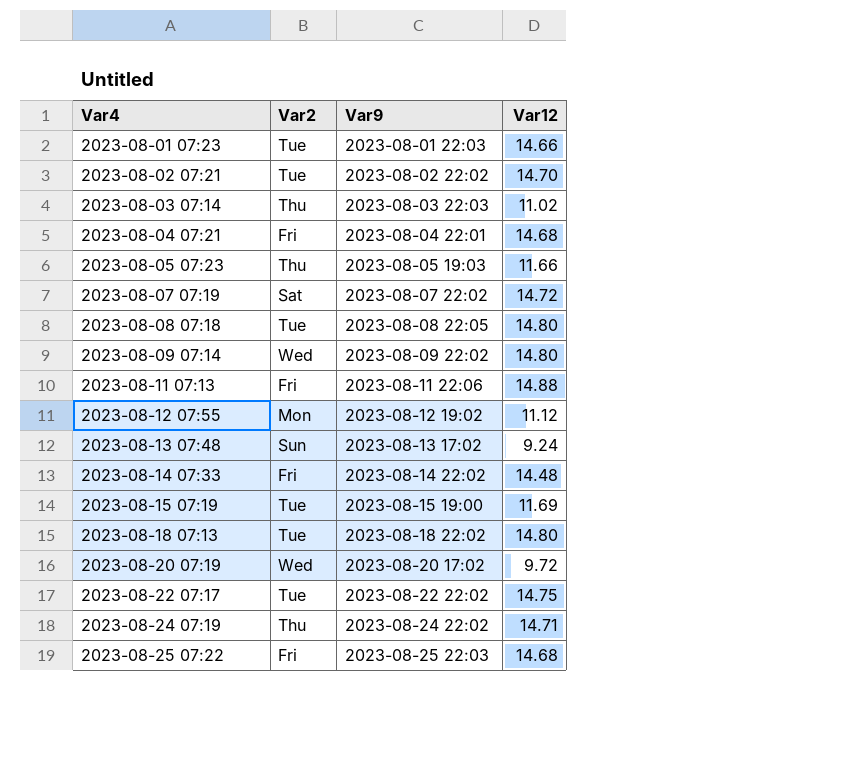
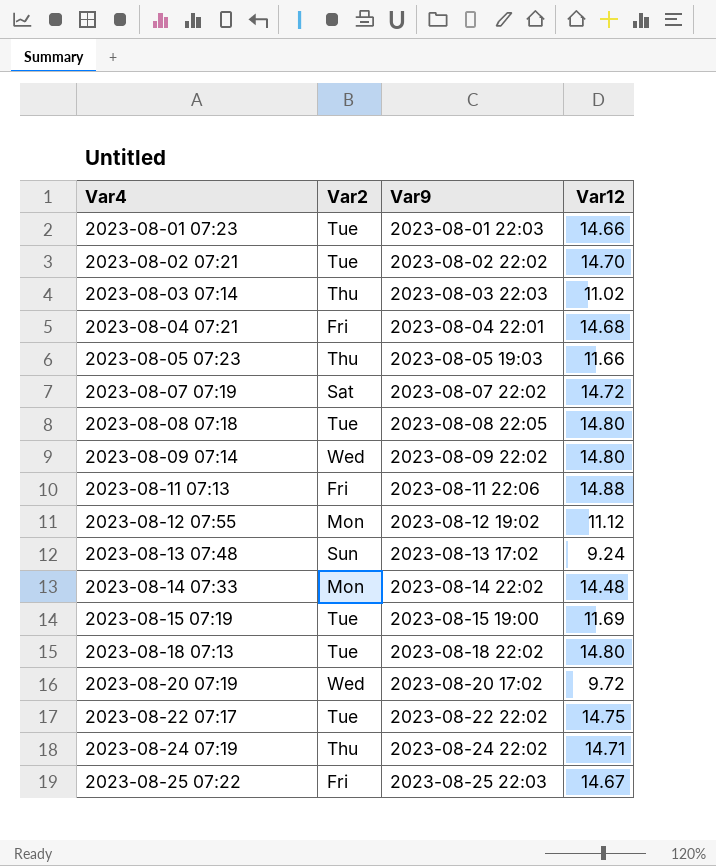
2023-08-14 07:33 | Var2: Fri -> Mon
2023-08-25 07:22 | Var12: 14.68 -> 14.67

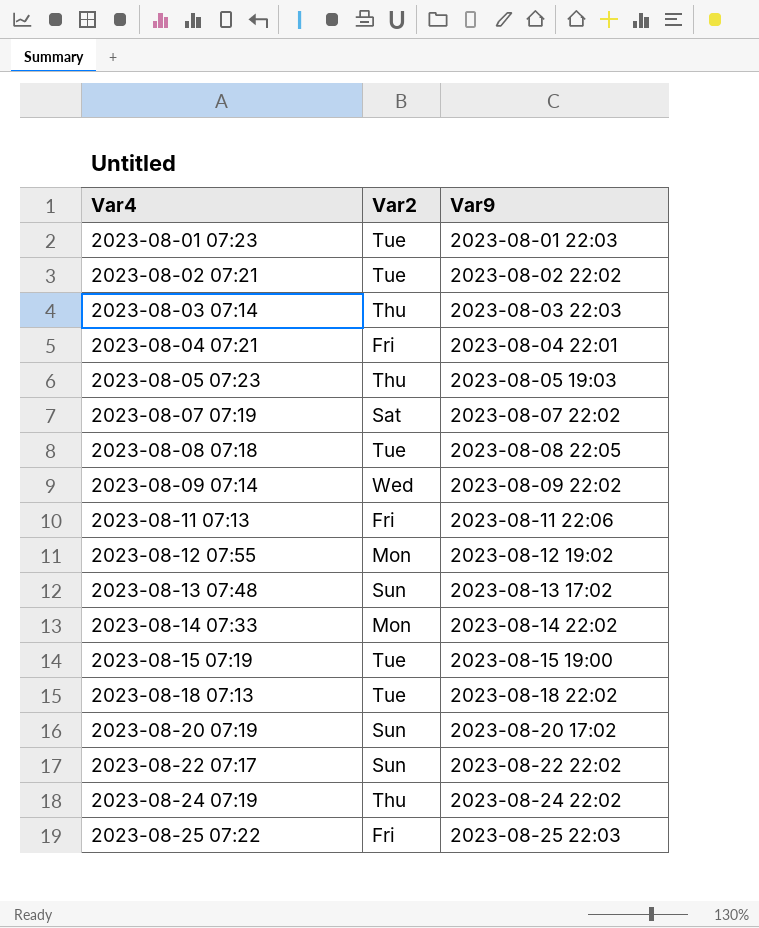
column Var12 | position: 4 -> none
2023-08-20 07:19 | Var2: Wed -> Sun
2023-08-22 07:17 | Var2: Tue -> Sun

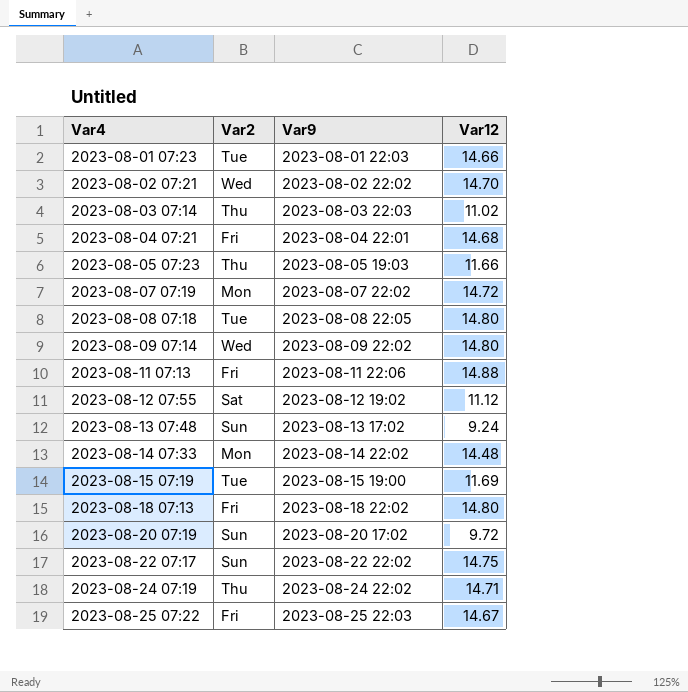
column Var12 | position: none -> 4
2023-08-02 07:21 | Var2: Tue -> Wed
2023-08-07 07:19 | Var2: Sat -> Mon
2023-08-12 07:55 | Var2: Mon -> Sat
2023-08-18 07:13 | Var2: Tue -> Fri

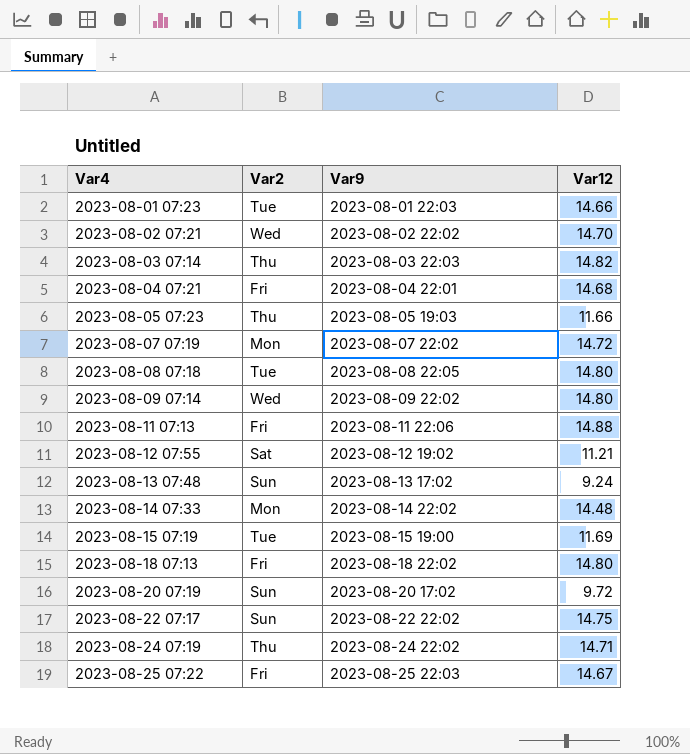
2023-08-03 07:14 | Var12: 11.02 -> 14.82
2023-08-12 07:55 | Var12: 11.12 -> 11.21

